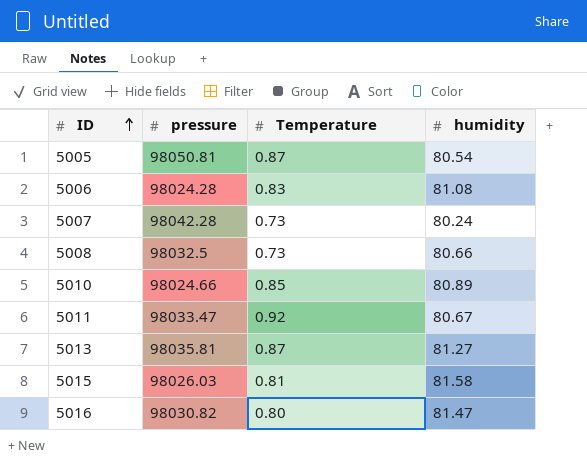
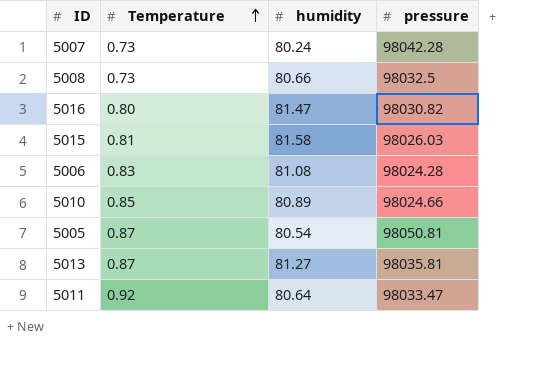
row order: ID ascending -> Temperature ascending
column pressure | position: 2 -> 4
5011 | humidity: 80.67 -> 80.64

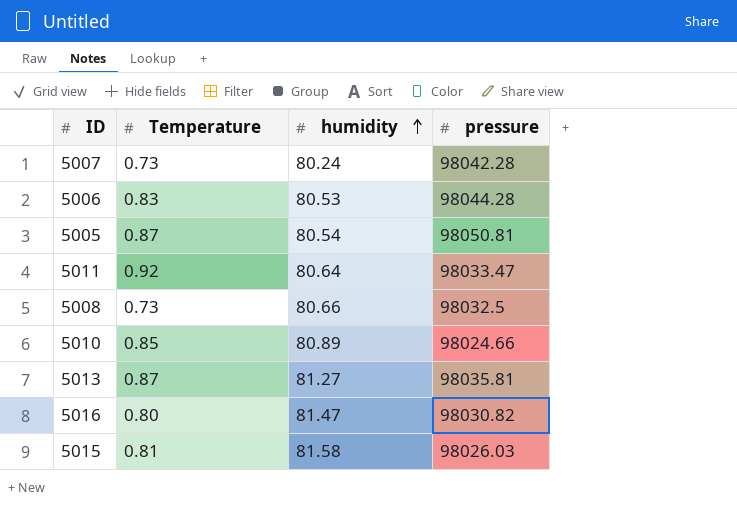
row order: Temperature ascending -> humidity ascending
5006 | humidity: 81.08 -> 80.53
5006 | pressure: 98024.28 -> 98044.28

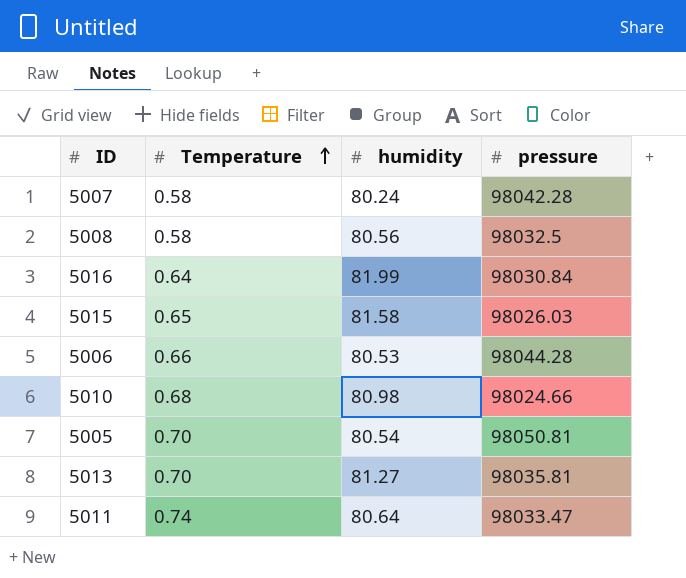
row order: humidity ascending -> Temperature ascending
5007 | Temperature: 0.73 -> 0.58
5008 | Temperature: 0.73 -> 0.58
5008 | humidity: 80.66 -> 80.56
5016 | Temperature: 0.80 -> 0.64
5016 | humidity: 81.47 -> 81.99
5016 | pressure: 98030.82 -> 98030.84
5015 | Temperature: 0.81 -> 0.65
5006 | Temperature: 0.83 -> 0.66
5010 | Temperature: 0.85 -> 0.68
5010 | humidity: 80.89 -> 80.98
5005 | Temperature: 0.87 -> 0.70
5013 | Temperature: 0.87 -> 0.70
5011 | Temperature: 0.92 -> 0.74

